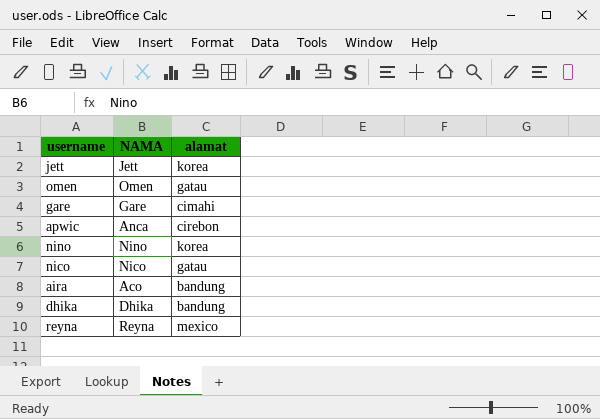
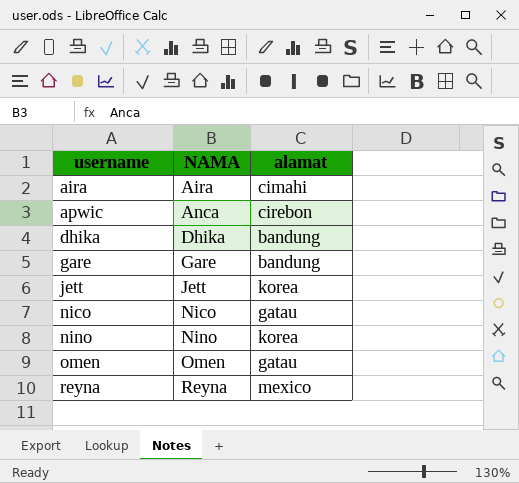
row order: none -> username ascending
aira | NAMA: Aco -> Aira
aira | alamat: bandung -> cimahi
gare | alamat: cimahi -> bandung

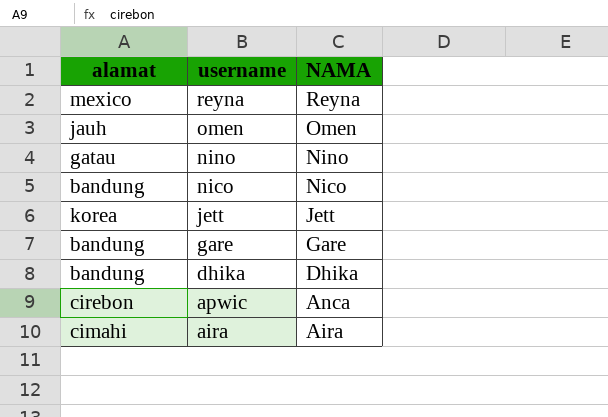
row order: username ascending -> username descending
column alamat | position: 3 -> 1
omen | alamat: gatau -> jauh
nino | alamat: korea -> gatau
nico | alamat: gatau -> bandung

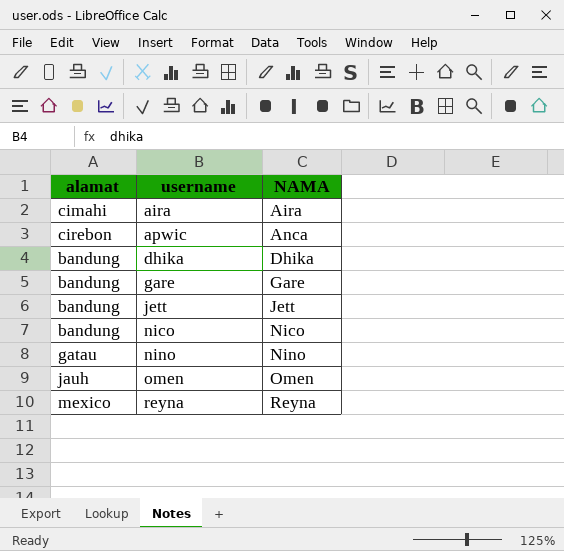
row order: username descending -> username ascending
jett | alamat: korea -> bandung

